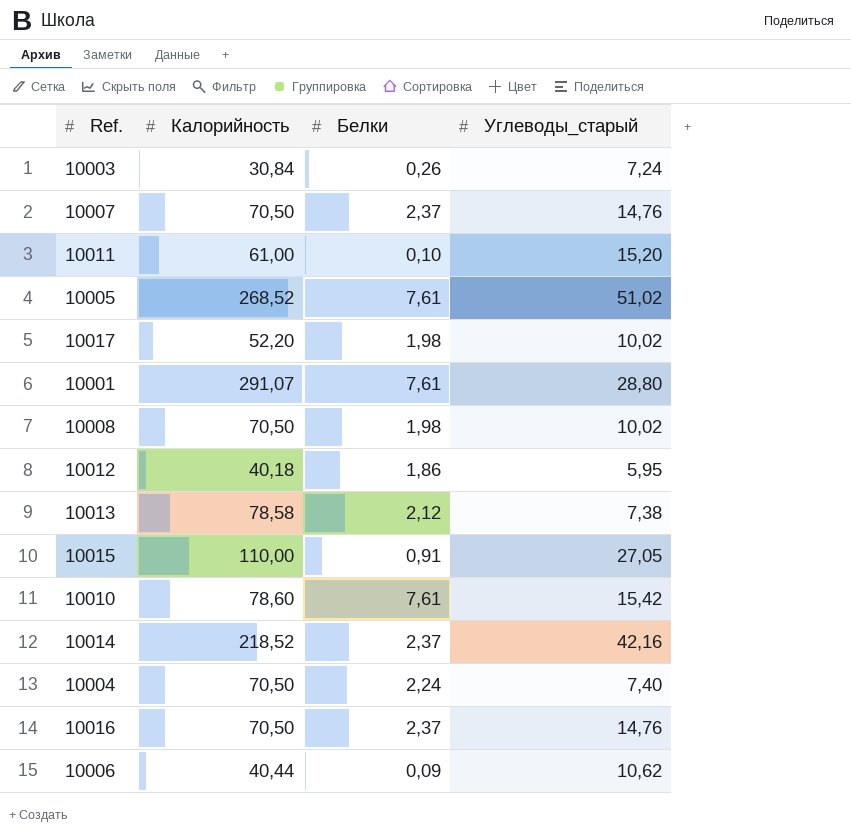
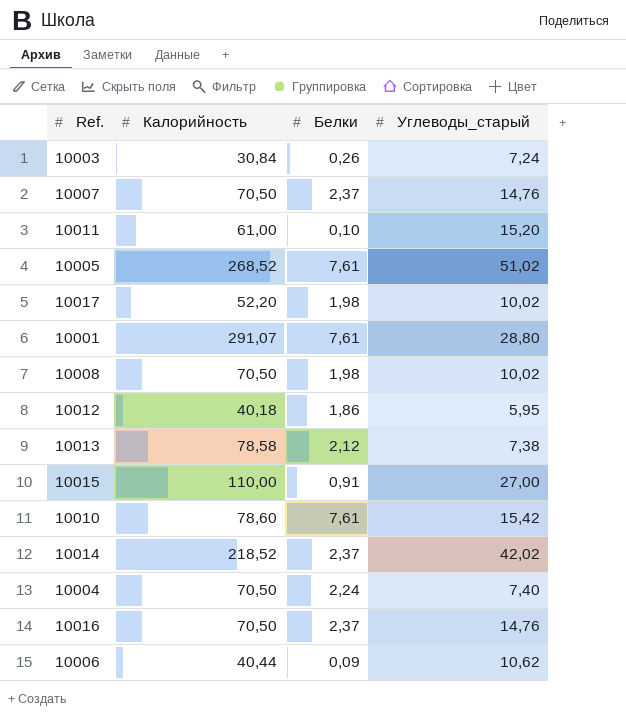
10015 | Углеводы_старый: 27,05 -> 27,00
10014 | Углеводы_старый: 42,16 -> 42,02

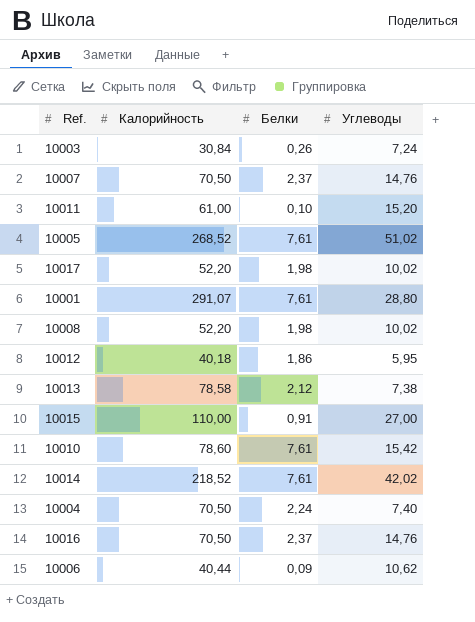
column name: Углеводы_старый -> Углеводы
10008 | Калорийность: 70,50 -> 52,20
10014 | Белки: 2,37 -> 7,61

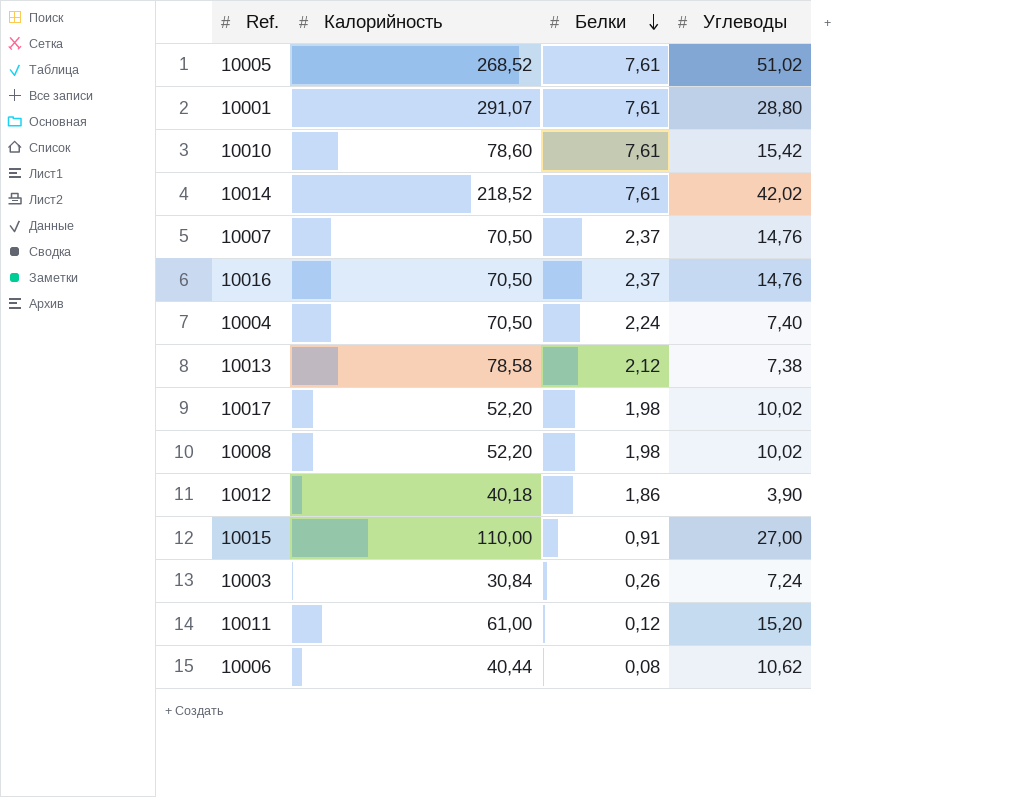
row order: none -> Белки descending
10012 | Углеводы: 5,95 -> 3,90
10011 | Белки: 0,10 -> 0,12
10006 | Белки: 0,09 -> 0,08

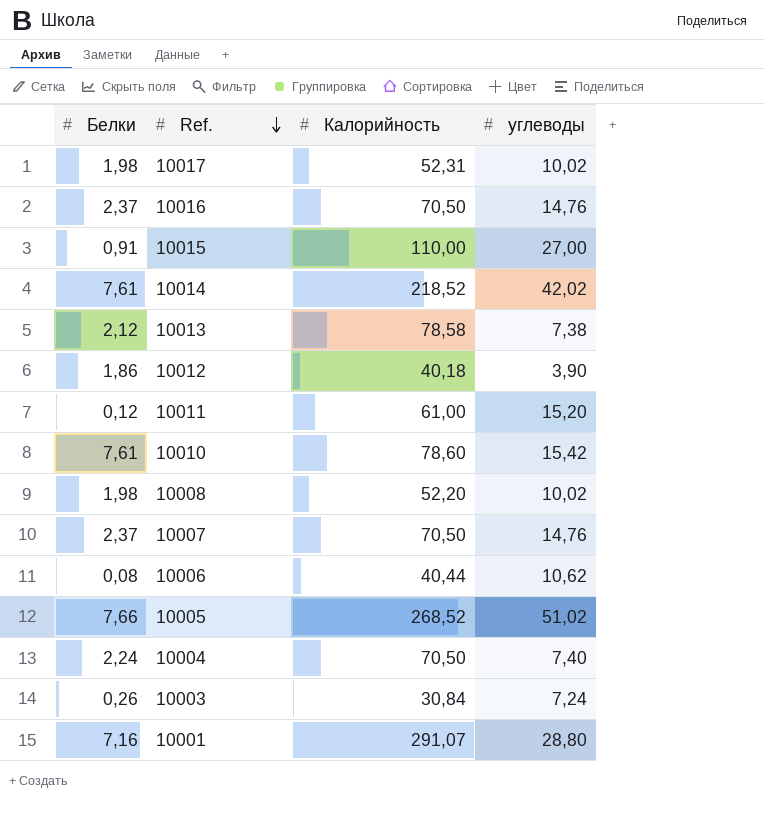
row order: Белки descending -> Ref. descending
column Белки | position: 3 -> 1
column name: Углеводы -> углеводы
10017 | Калорийность: 52,20 -> 52,31
10005 | Белки: 7,61 -> 7,66
10001 | Белки: 7,61 -> 7,16

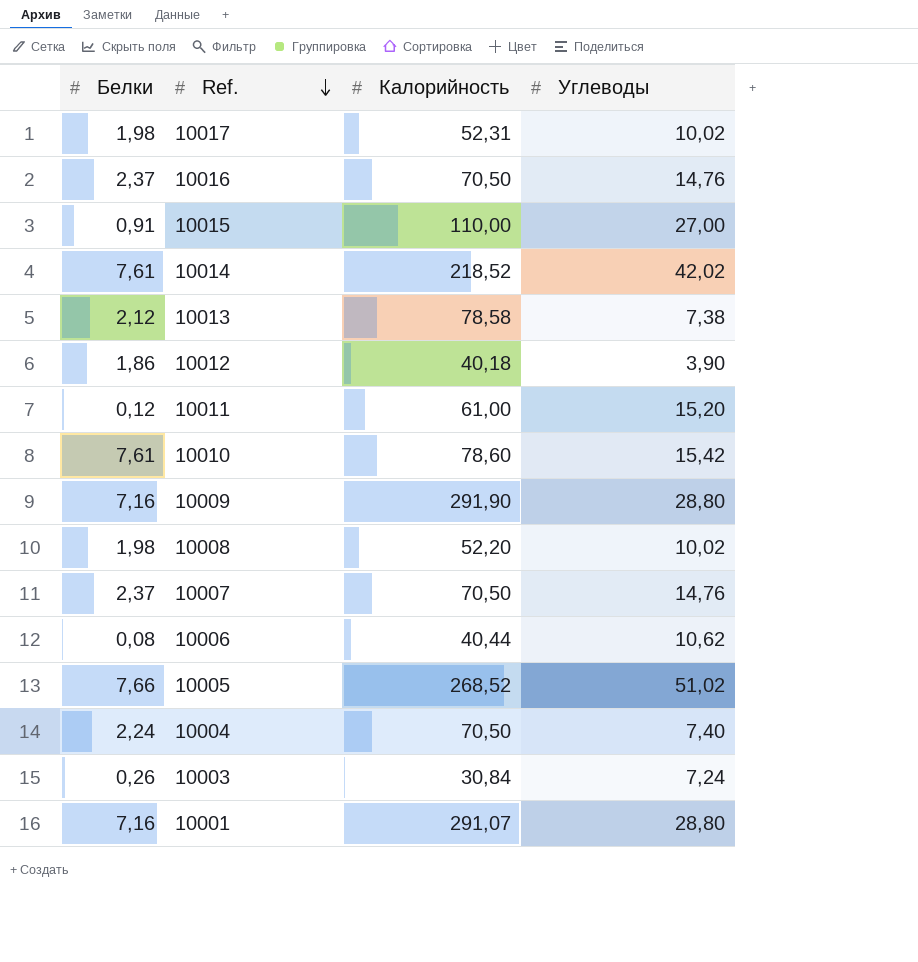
column name: углеводы -> Углеводы
row 10009: none -> 7,16 | 291,90 | 28,80

